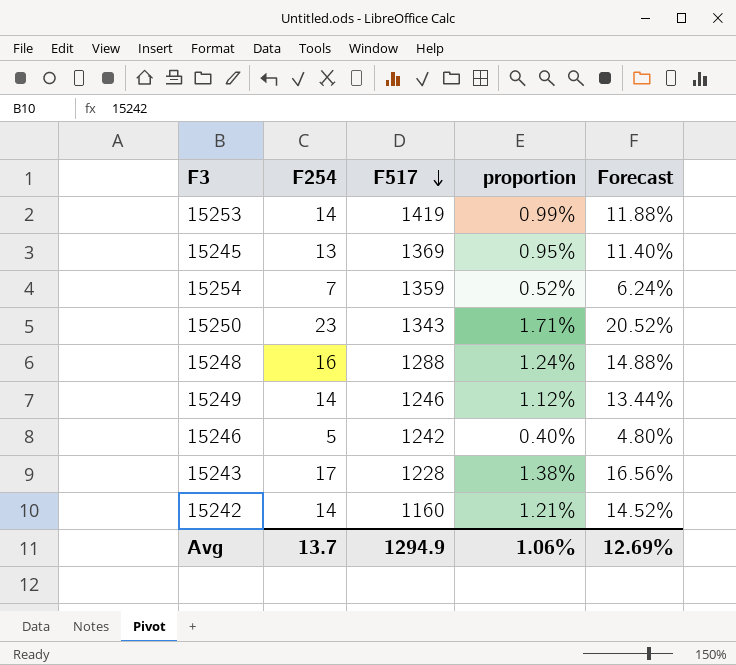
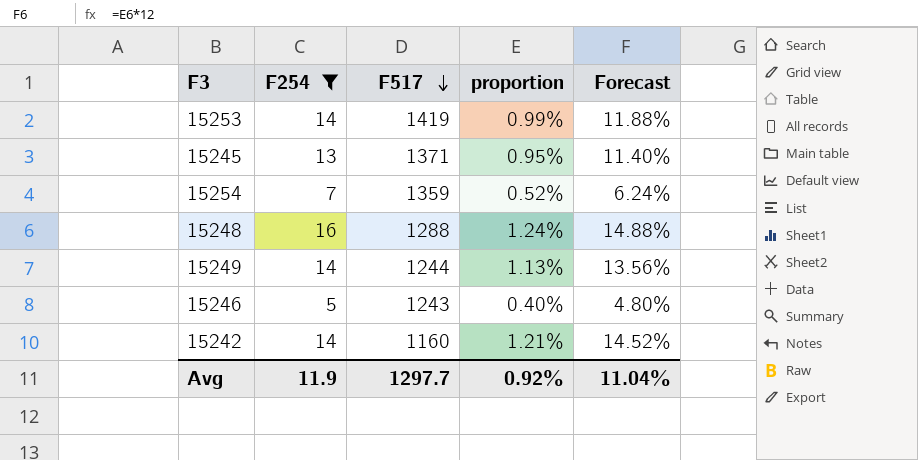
filter: none -> F254 <= 16
15245 | F517: 1369 -> 1371
15249 | F517: 1246 -> 1244
15249 | proportion: 1.12% -> 1.13%
15249 | Forecast: 13.44% -> 13.56%
15246 | F517: 1242 -> 1243
Avg | F254: 13.7 -> 11.9
Avg | F517: 1294.9 -> 1297.7
Avg | proportion: 1.06% -> 0.92%
Avg | Forecast: 12.69% -> 11.04%

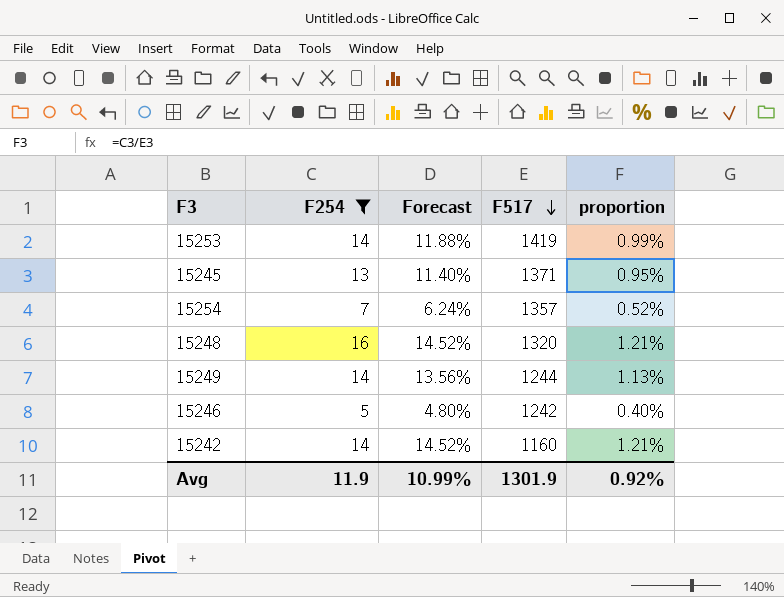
column Forecast | position: 5 -> 3
15254 | F517: 1359 -> 1357
15248 | Forecast: 14.88% -> 14.52%
15248 | F517: 1288 -> 1320
15248 | proportion: 1.24% -> 1.21%
15246 | F517: 1243 -> 1242
Avg | Forecast: 11.04% -> 10.99%
Avg | F517: 1297.7 -> 1301.9

